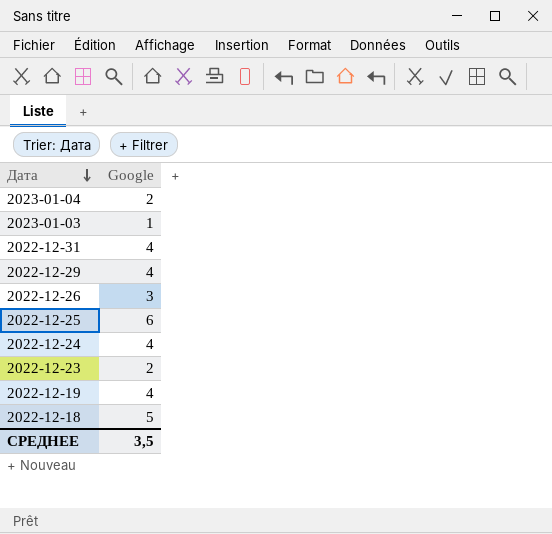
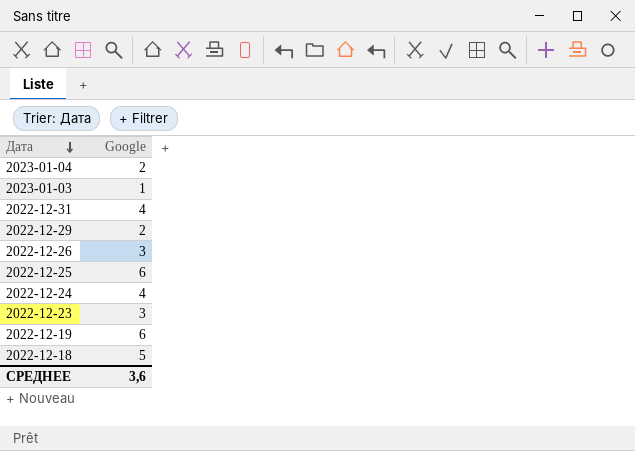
2022-12-29 | Google: 4 -> 2
2022-12-23 | Google: 2 -> 3
2022-12-19 | Google: 4 -> 6
СРЕДНЕЕ | Google: 3,5 -> 3,6

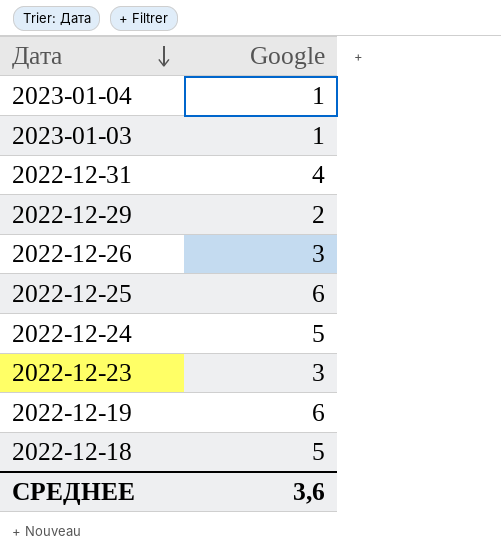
2023-01-04 | Google: 2 -> 1
2022-12-24 | Google: 4 -> 5

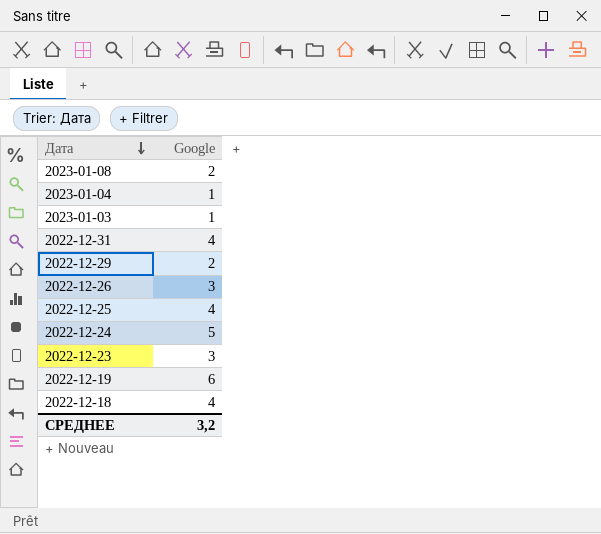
row 2023-01-08: none -> 2
2022-12-25 | Google: 6 -> 4
2022-12-18 | Google: 5 -> 4
СРЕДНЕЕ | Google: 3,6 -> 3,2

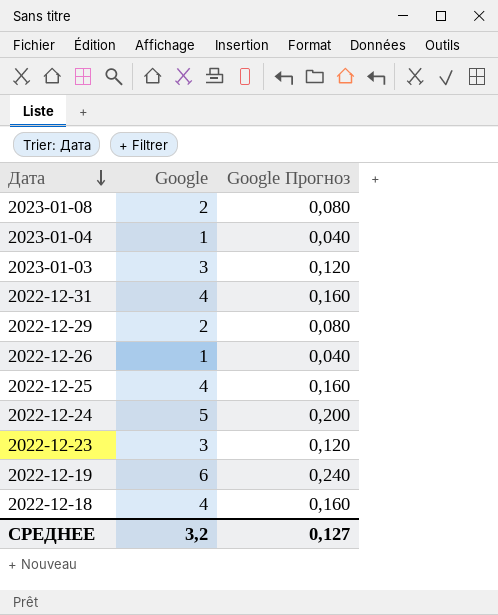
column Google Прогноз | formula: none -> [Google] * 0,04
2023-01-03 | Google: 1 -> 3
2022-12-26 | Google: 3 -> 1

